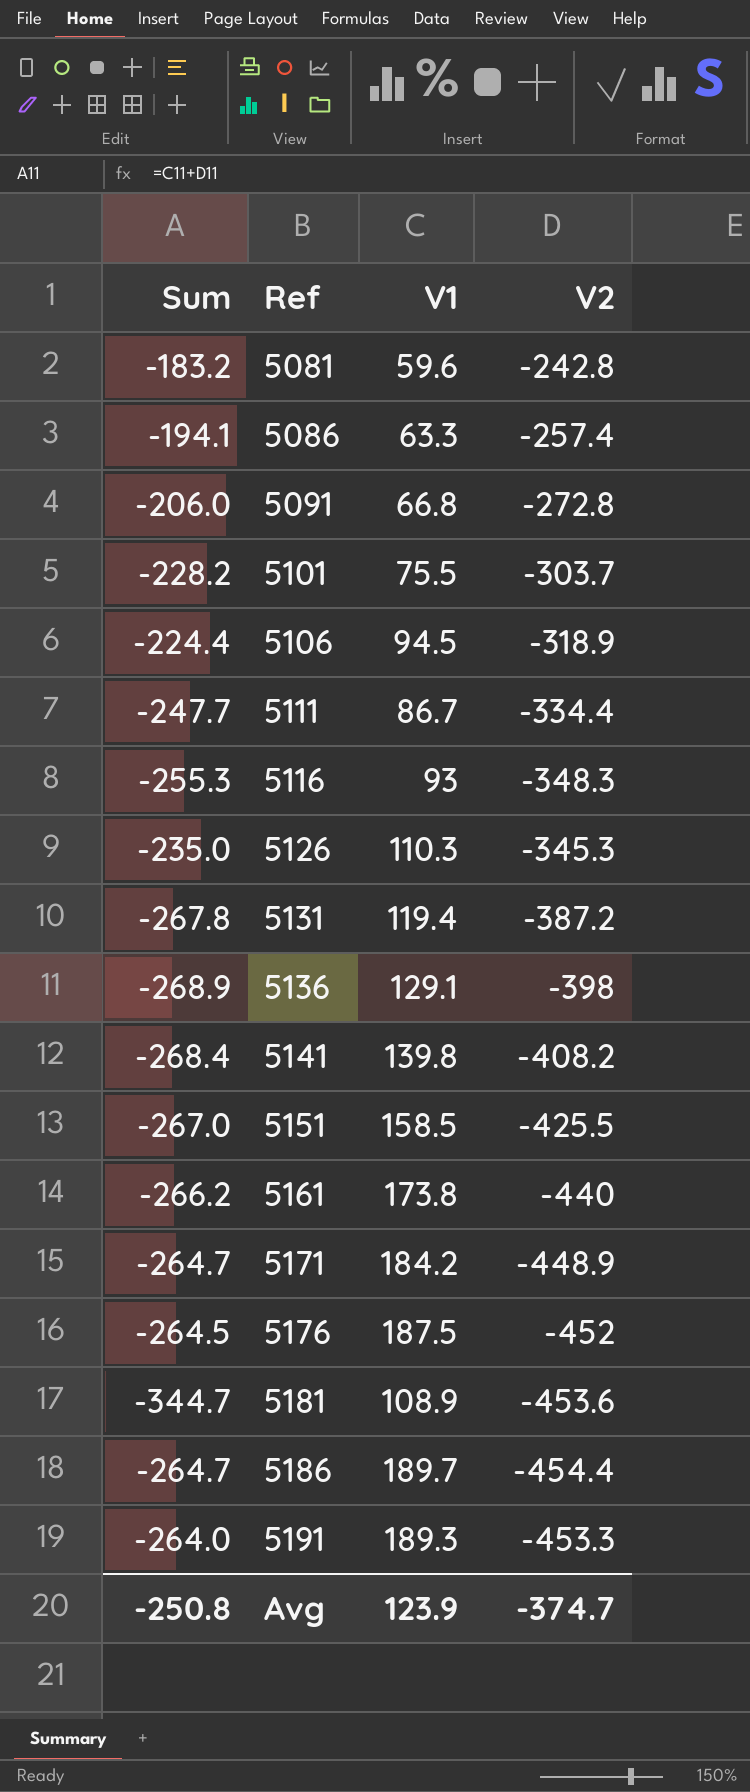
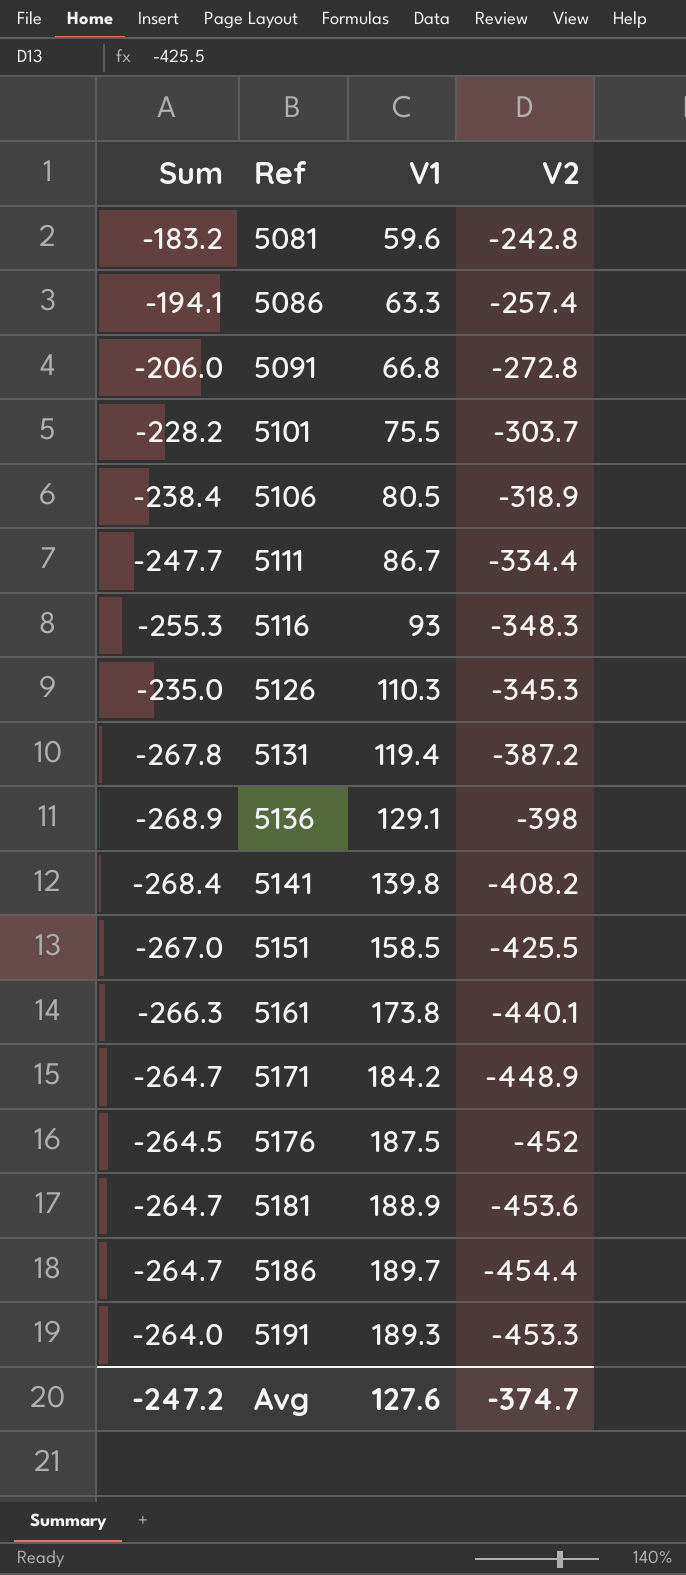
5106 | Sum: -224.4 -> -238.4
5106 | V1: 94.5 -> 80.5
5161 | Sum: -266.2 -> -266.3
5161 | V2: -440 -> -440.1
5181 | Sum: -344.7 -> -264.7
5181 | V1: 108.9 -> 188.9
Avg | Sum: -250.8 -> -247.2
Avg | V1: 123.9 -> 127.6

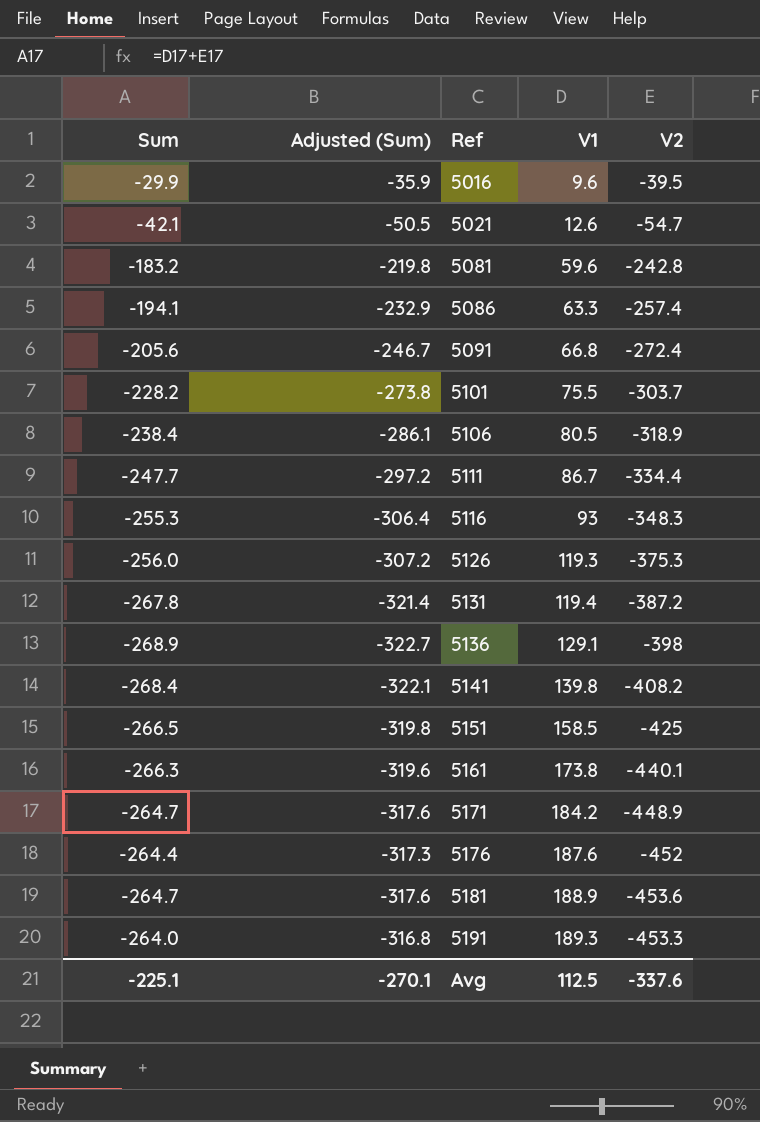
column Adjusted (Sum) | formula: none -> [Sum] * 1.2
row 5186: -264.7 | 189.7 | -454.4 -> none
row 5016: none -> -29.9 | -35.9 | 9.6 | -39.5
row 5021: none -> -42.1 | -50.5 | 12.6 | -54.7
5091 | Sum: -206.0 -> -205.6
5091 | V2: -272.8 -> -272.4
5126 | Sum: -235.0 -> -256.0
5126 | V1: 110.3 -> 119.3
5126 | V2: -345.3 -> -375.3
5151 | Sum: -267.0 -> -266.5
5151 | V2: -425.5 -> -425
5176 | Sum: -264.5 -> -264.4
5176 | V1: 187.5 -> 187.6
Avg | Sum: -247.2 -> -225.1
Avg | V1: 127.6 -> 112.5
Avg | V2: -374.7 -> -337.6

